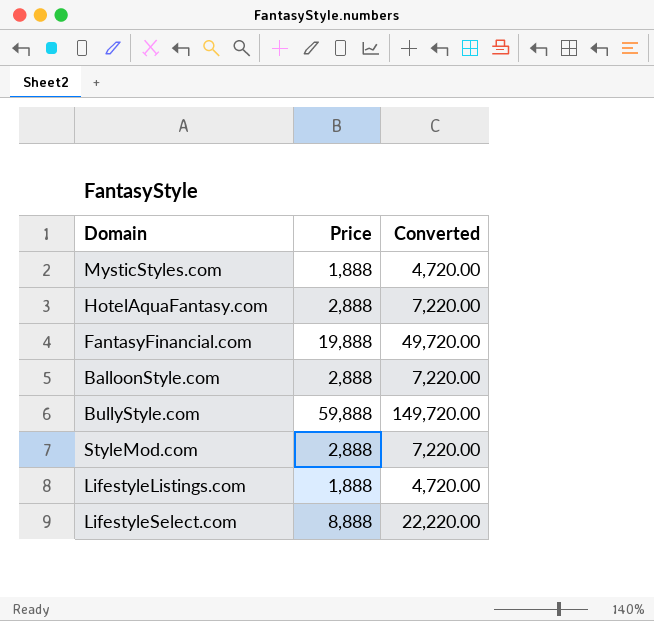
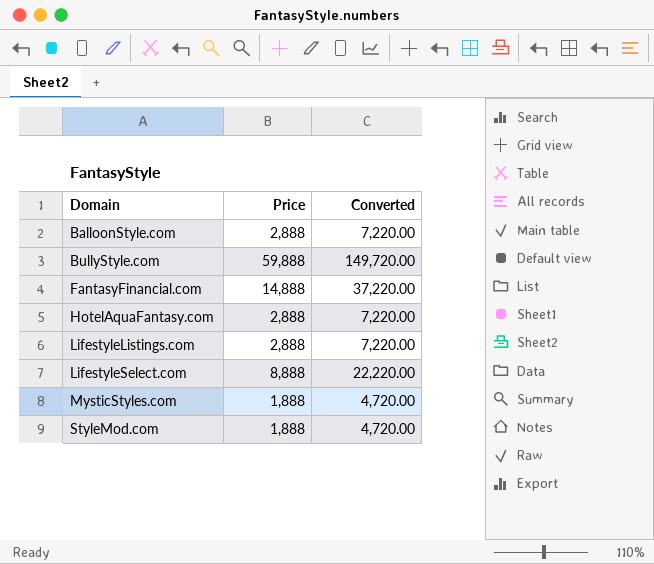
row order: none -> Domain ascending
FantasyFinancial.com | Price: 19,888 -> 14,888
FantasyFinancial.com | Converted: 49,720.00 -> 37,220.00
LifestyleListings.com | Price: 1,888 -> 2,888
LifestyleListings.com | Converted: 4,720.00 -> 7,220.00
StyleMod.com | Price: 2,888 -> 1,888
StyleMod.com | Converted: 7,220.00 -> 4,720.00

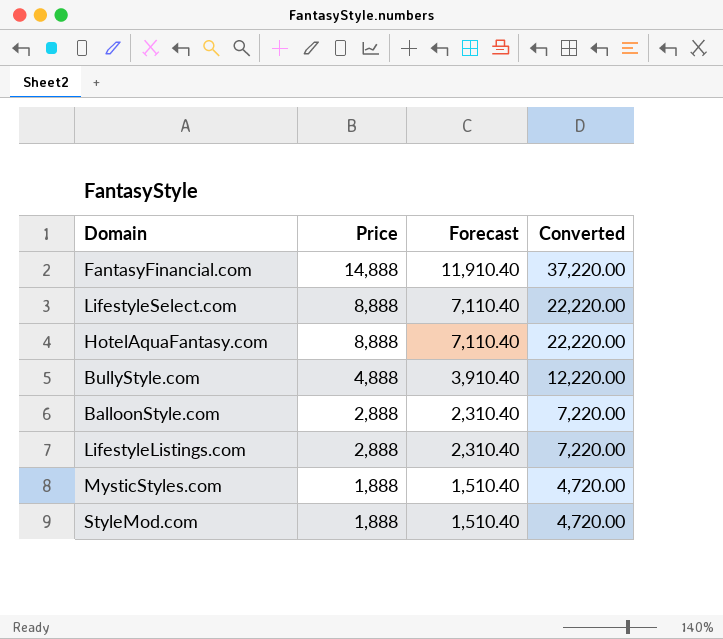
row order: Domain ascending -> Price descending
column Forecast | formula: none -> [Price] * 0.8
HotelAquaFantasy.com | Price: 2,888 -> 8,888
HotelAquaFantasy.com | Converted: 7,220.00 -> 22,220.00
BullyStyle.com | Price: 59,888 -> 4,888
BullyStyle.com | Converted: 149,720.00 -> 12,220.00

